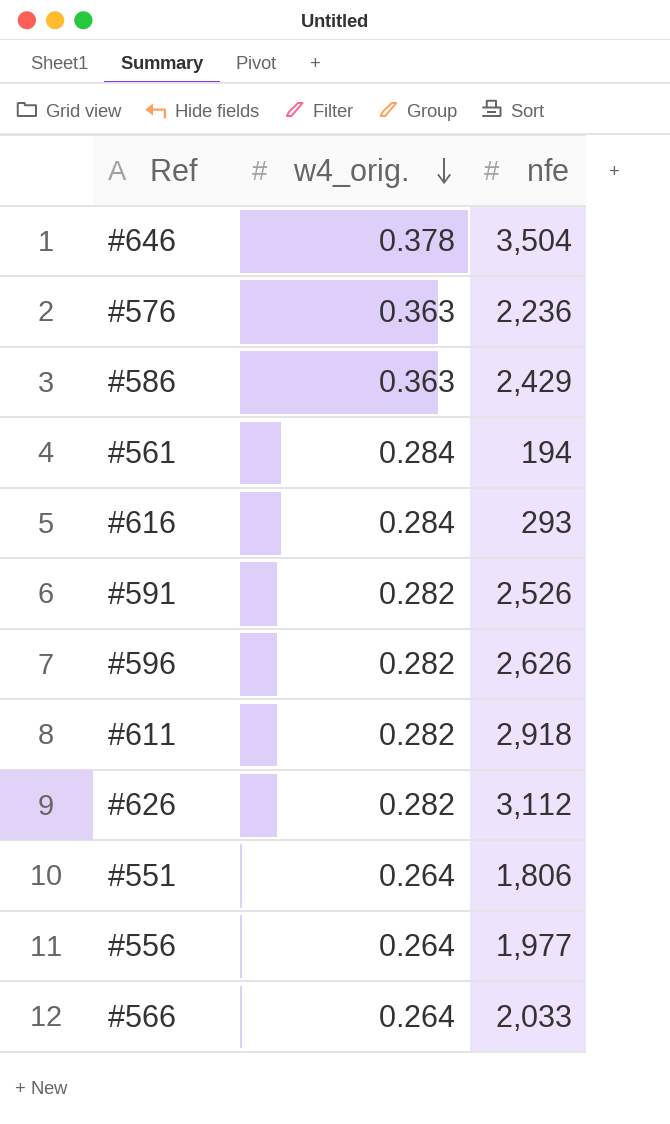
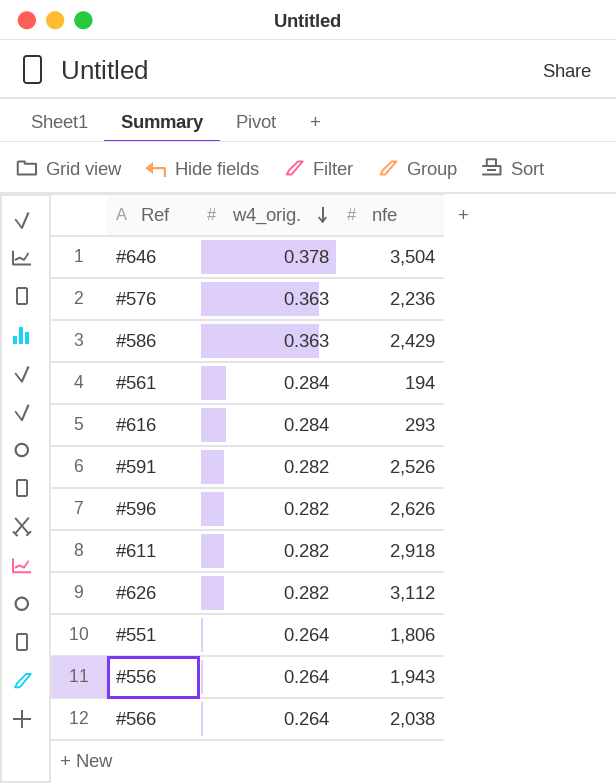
#556 | nfe: 1,977 -> 1,943
#566 | nfe: 2,033 -> 2,038

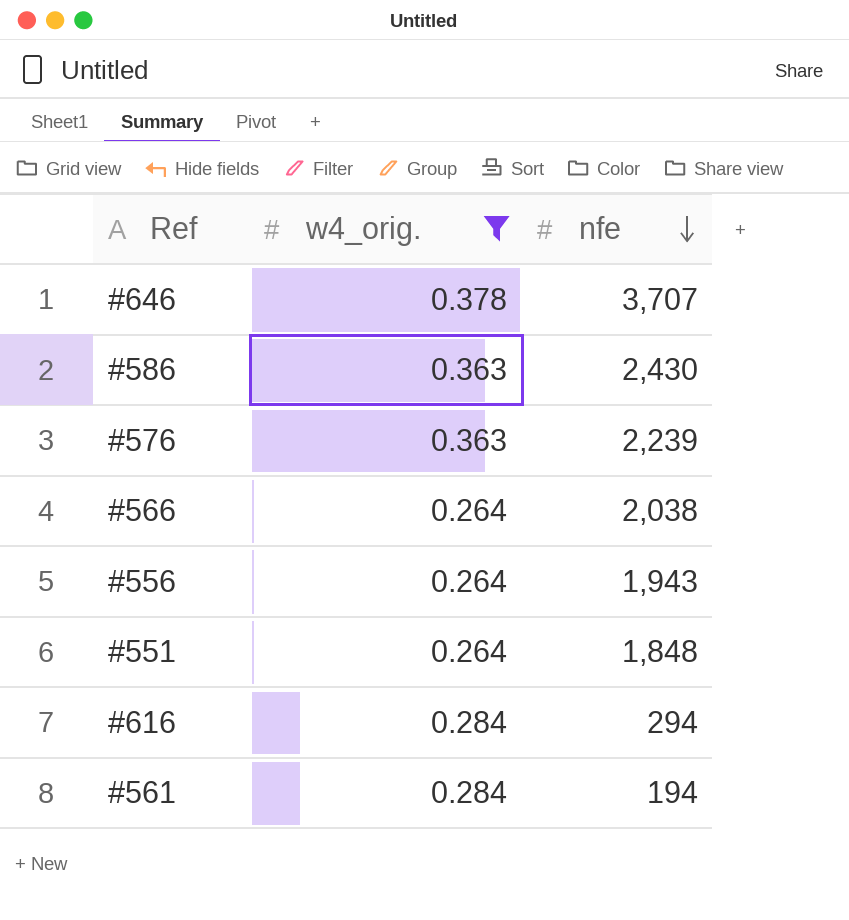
filter: none -> w4_orig. != 0.282
row order: w4_orig. descending -> nfe descending
#646 | nfe: 3,504 -> 3,707
#586 | nfe: 2,429 -> 2,430
#576 | nfe: 2,236 -> 2,239
#551 | nfe: 1,806 -> 1,848
#616 | nfe: 293 -> 294

